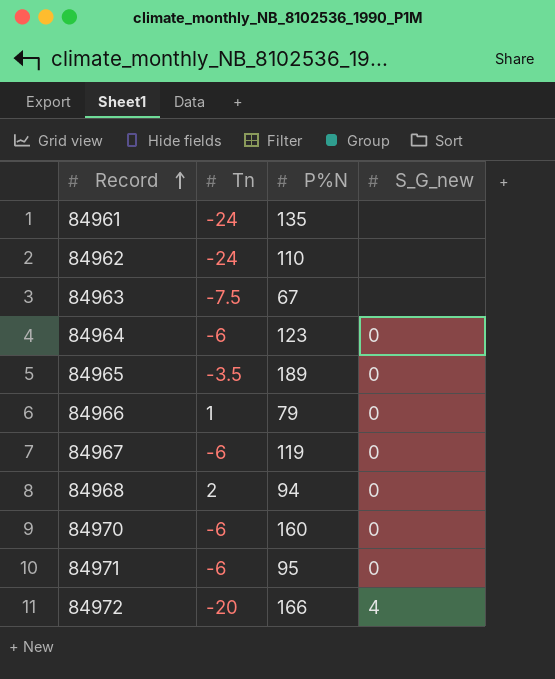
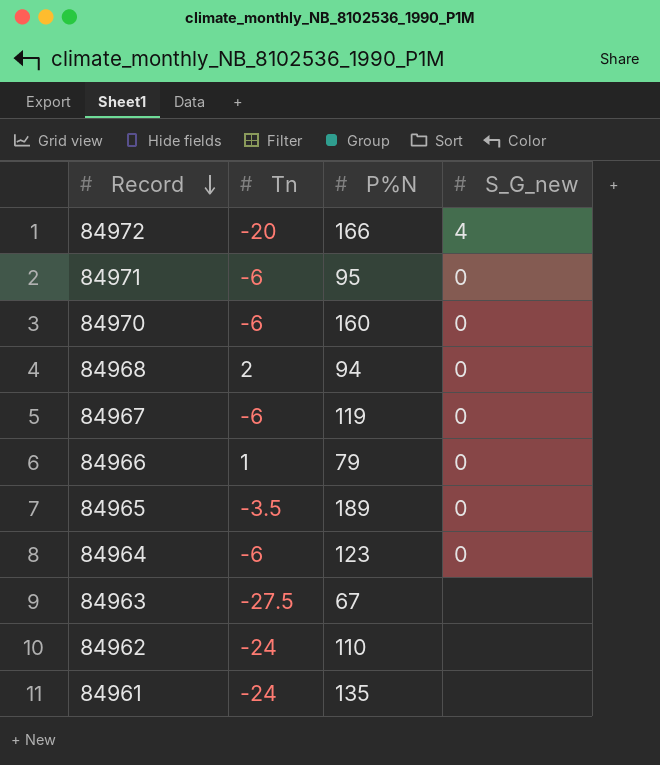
row order: Record ascending -> Record descending
84963 | Tn: -7.5 -> -27.5

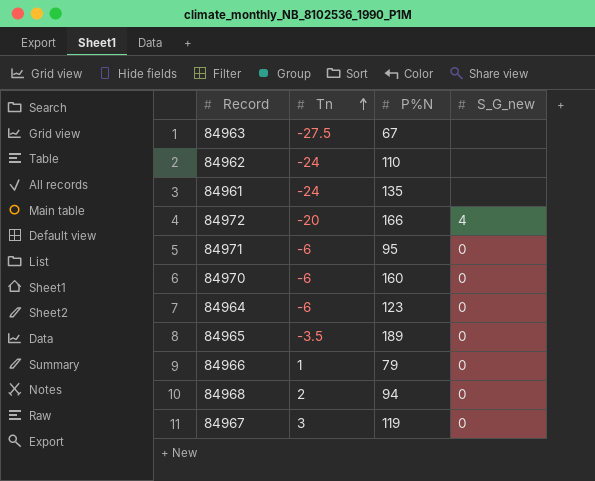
row order: Record descending -> Tn ascending
84967 | Tn: -6 -> 3

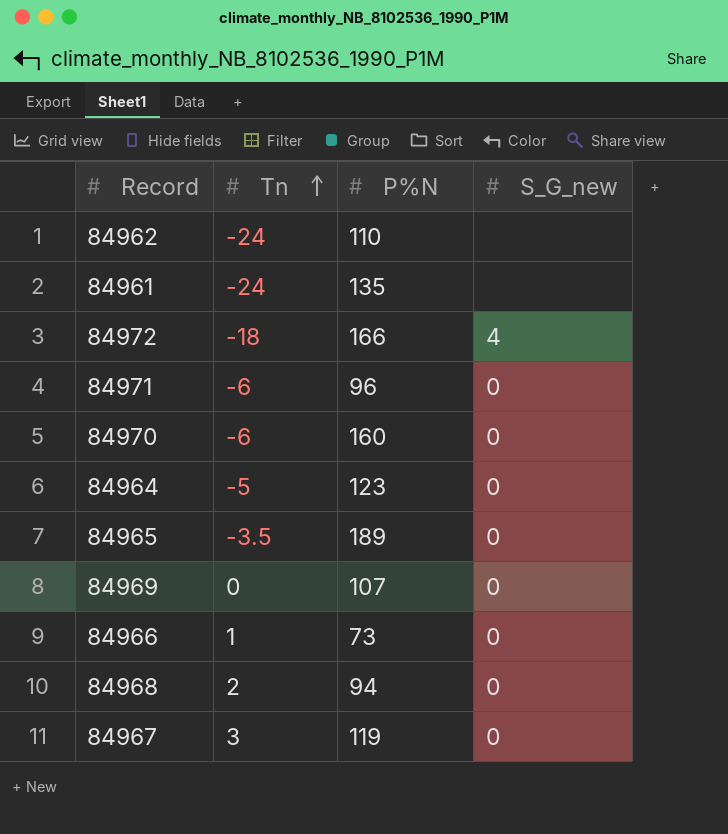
row 84963: -27.5 | 67 | none -> none
84972 | Tn: -20 -> -18
84971 | P%N: 95 -> 96
84964 | Tn: -6 -> -5
row 84969: none -> 0 | 107 | 0
84966 | P%N: 79 -> 73

